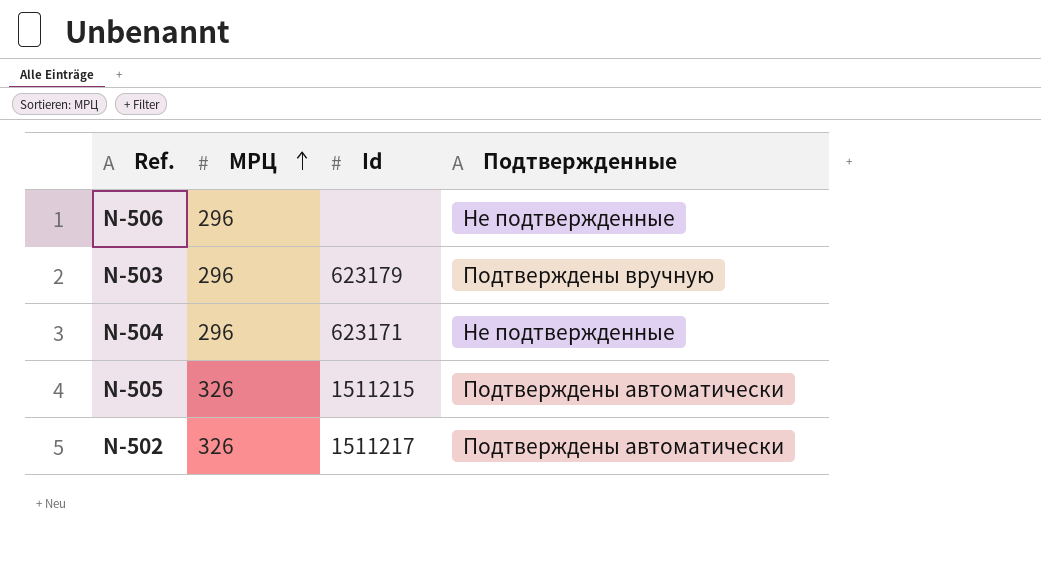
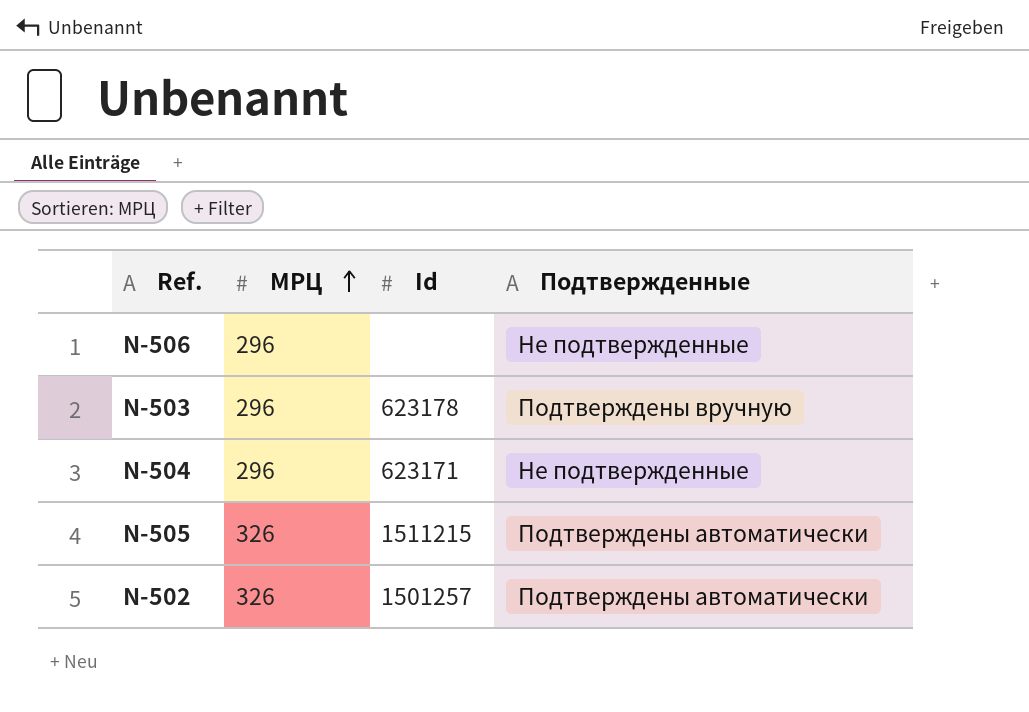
N-503 | Id: 623179 -> 623178
N-502 | Id: 1511217 -> 1501257

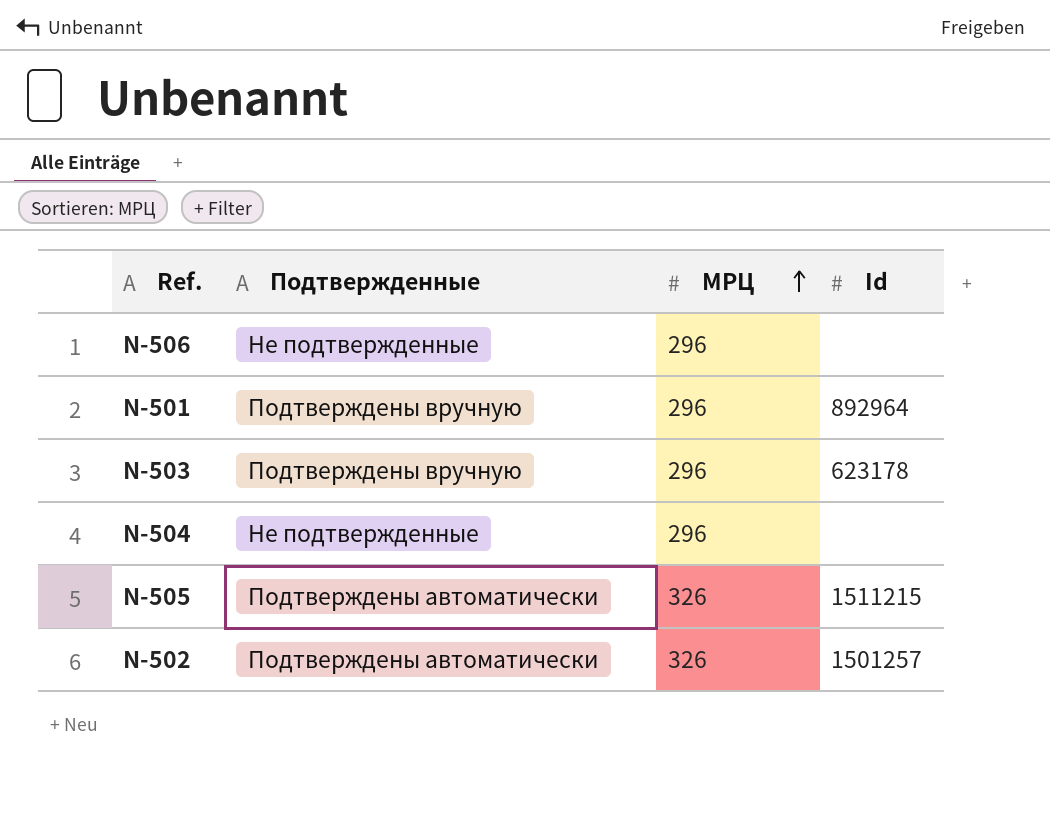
column Подтвержденные | position: 4 -> 2
row N-501: none -> Подтверждены вручную | 296 | 892964
N-504 | Id: 623171 -> none

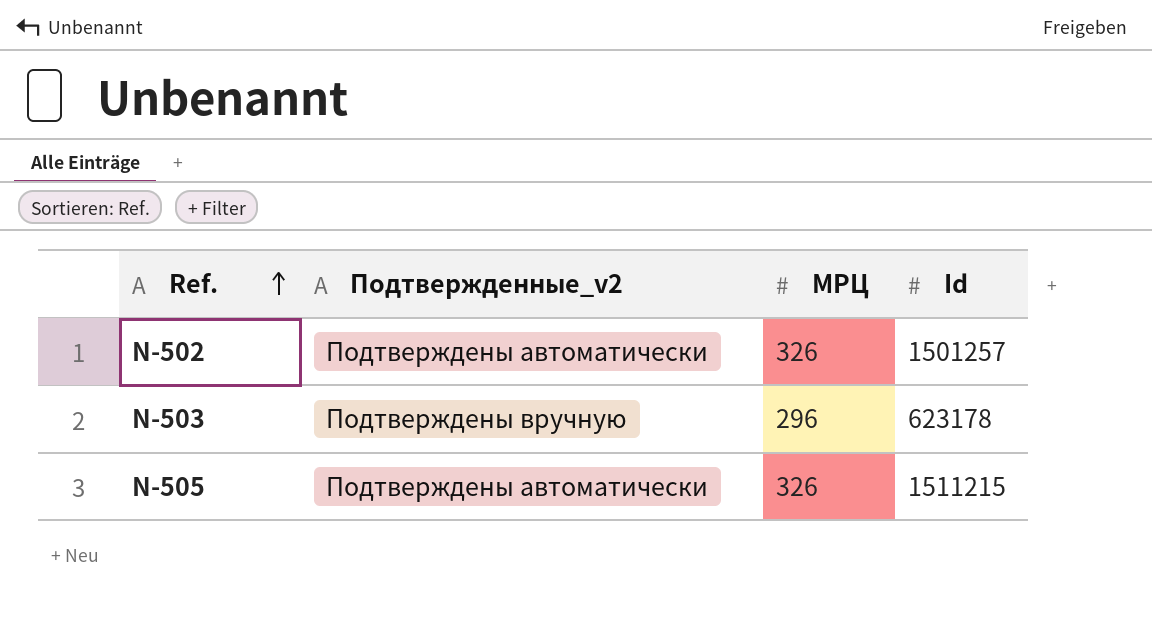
row order: МРЦ ascending -> Ref. ascending
column name: Подтвержденные -> Подтвержденные_v2
row N-506: Не подтвержденные | 296 | none -> none
row N-501: Подтверждены вручную | 296 | 892964 -> none
row N-504: Не подтвержденные | 296 | none -> none

